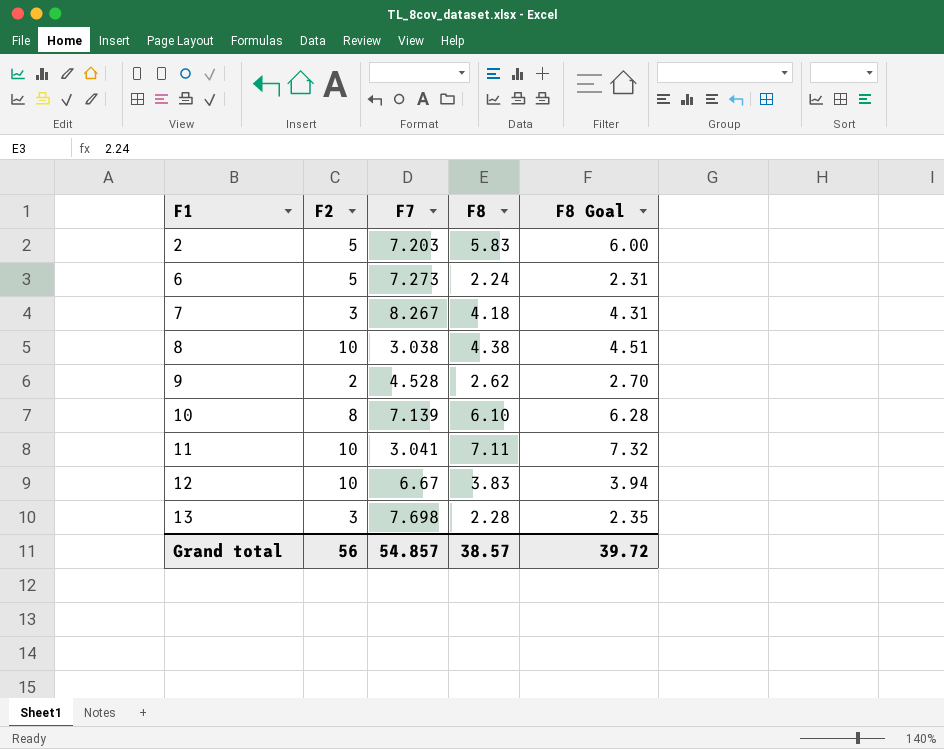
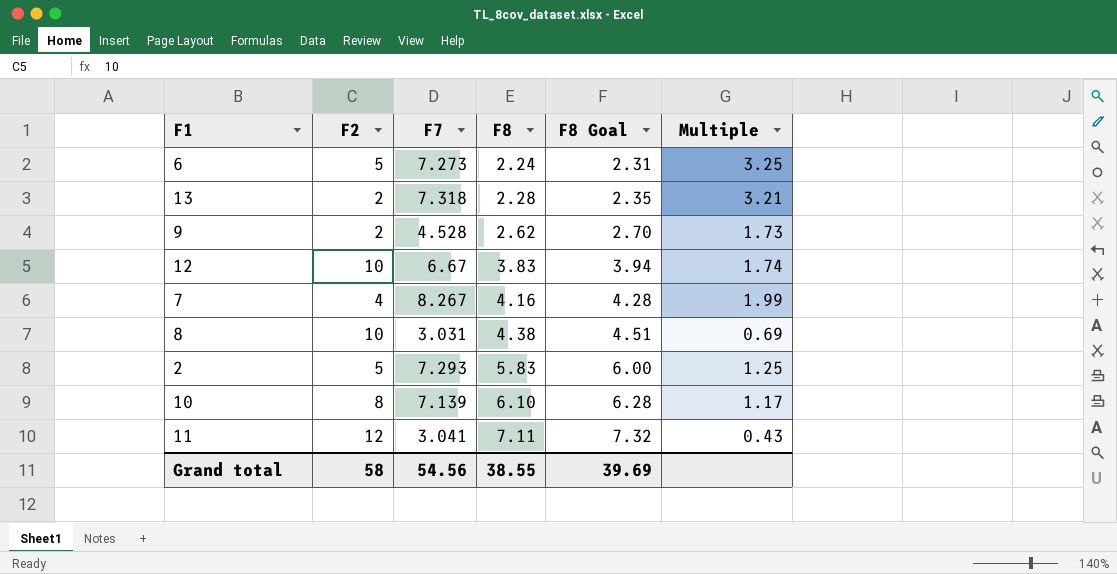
row order: F1 ascending -> F8 ascending
column Multiple | formula: none -> [F7] / [F8]
13 | F2: 3 -> 2
13 | F7: 7.698 -> 7.318
7 | F2: 3 -> 4
7 | F8: 4.18 -> 4.16
7 | F8 Goal: 4.31 -> 4.28
8 | F7: 3.038 -> 3.031
2 | F7: 7.203 -> 7.293
11 | F2: 10 -> 12
Grand total | F2: 56 -> 58
Grand total | F7: 54.857 -> 54.56
Grand total | F8: 38.57 -> 38.55
Grand total | F8 Goal: 39.72 -> 39.69

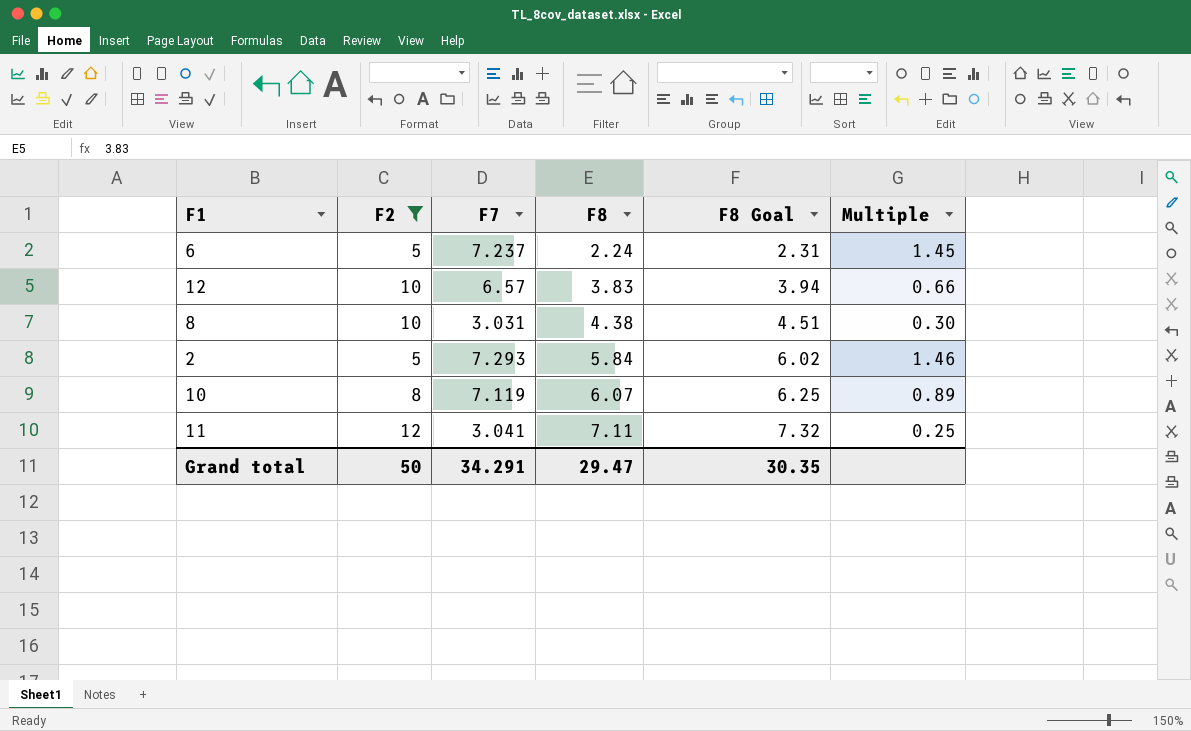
filter: none -> F2 >= 5
column Multiple | formula: [F7] / [F8] -> [F7] / [F2]
6 | F7: 7.273 -> 7.237
12 | F7: 6.67 -> 6.57
2 | F8: 5.83 -> 5.84
2 | F8 Goal: 6.00 -> 6.02
10 | F7: 7.139 -> 7.119
10 | F8: 6.10 -> 6.07
10 | F8 Goal: 6.28 -> 6.25
Grand total | F2: 58 -> 50
Grand total | F7: 54.56 -> 34.291
Grand total | F8: 38.55 -> 29.47
Grand total | F8 Goal: 39.69 -> 30.35

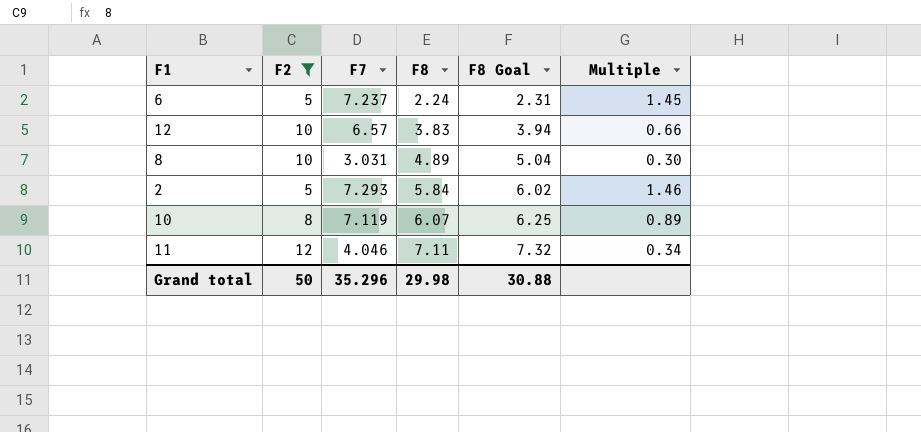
8 | F8: 4.38 -> 4.89
8 | F8 Goal: 4.51 -> 5.04
11 | F7: 3.041 -> 4.046
11 | Multiple: 0.25 -> 0.34
Grand total | F7: 34.291 -> 35.296
Grand total | F8: 29.47 -> 29.98
Grand total | F8 Goal: 30.35 -> 30.88

